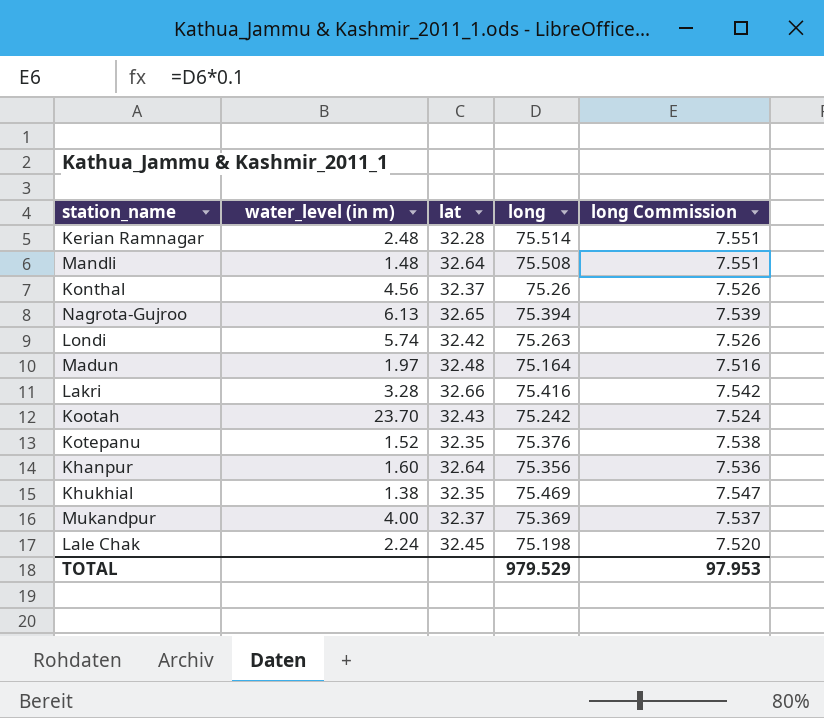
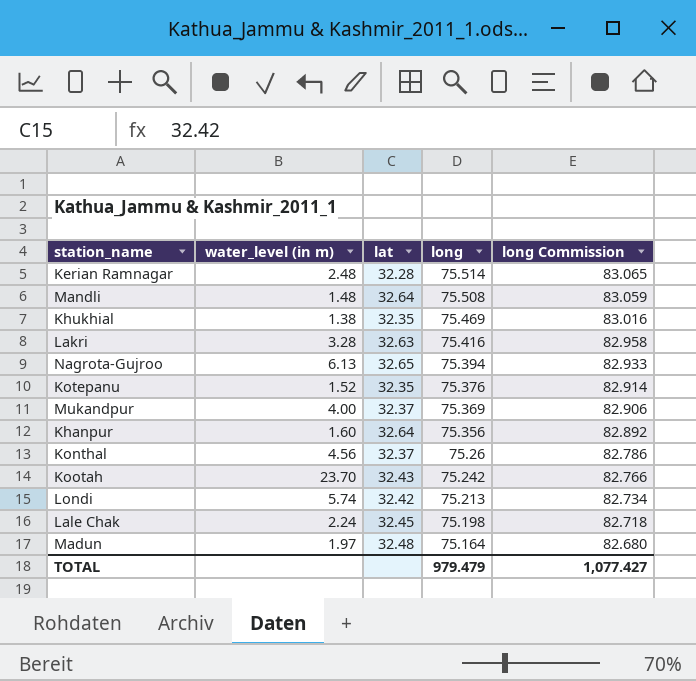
row order: none -> long descending
column long Commission | formula: [long] * 0.1 -> [long] * 1.1
Lakri | lat: 32.66 -> 32.63
Londi | long: 75.263 -> 75.213
TOTAL | long: 979.529 -> 979.479
TOTAL | long Commission: 97.953 -> 1,077.427

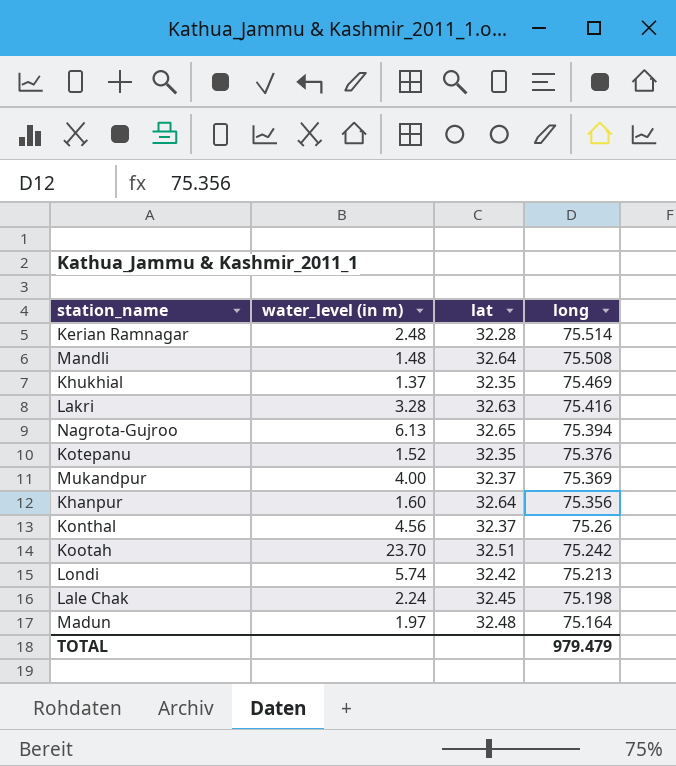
column long Commission | formula: [long] * 1.1 -> none
Khukhial | water_level (in m): 1.38 -> 1.37
Kootah | lat: 32.43 -> 32.51

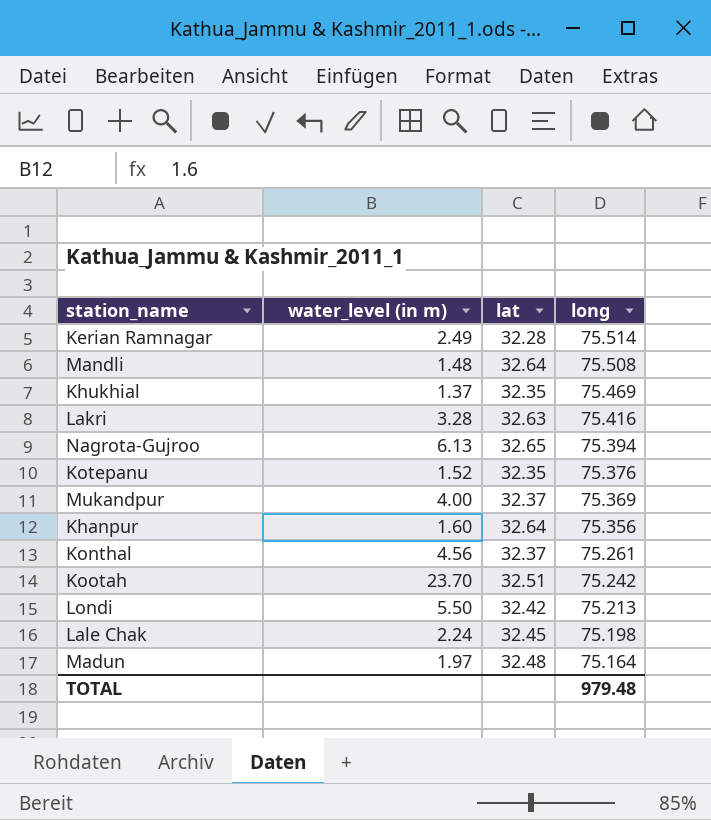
Kerian Ramnagar | water_level (in m): 2.48 -> 2.49
Konthal | long: 75.26 -> 75.261
Londi | water_level (in m): 5.74 -> 5.50
TOTAL | long: 979.479 -> 979.48

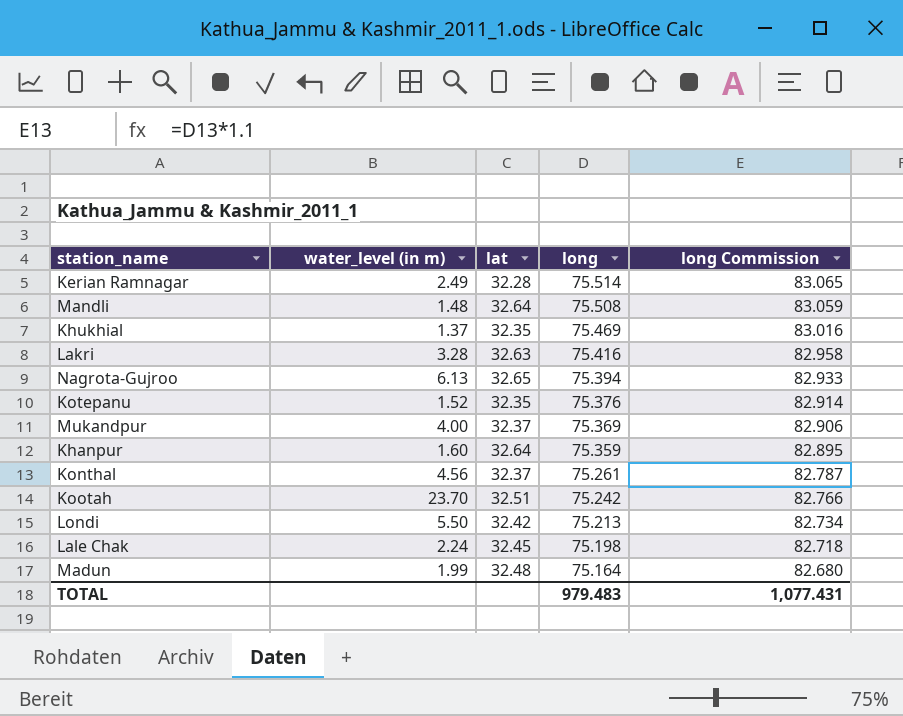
column long Commission | formula: none -> [long] * 1.1
Khanpur | long: 75.356 -> 75.359
Madun | water_level (in m): 1.97 -> 1.99
TOTAL | long: 979.48 -> 979.483

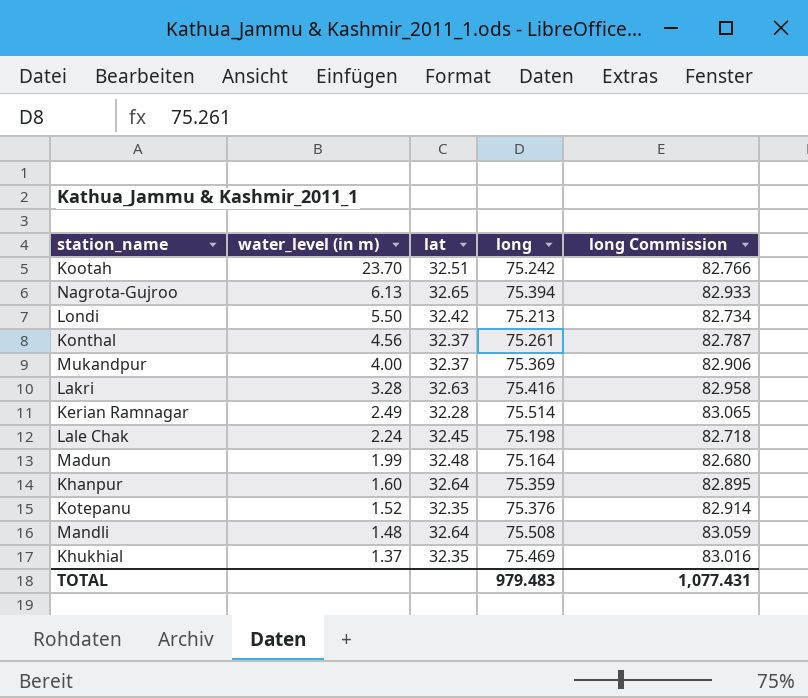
row order: long descending -> water_level (in m) descending

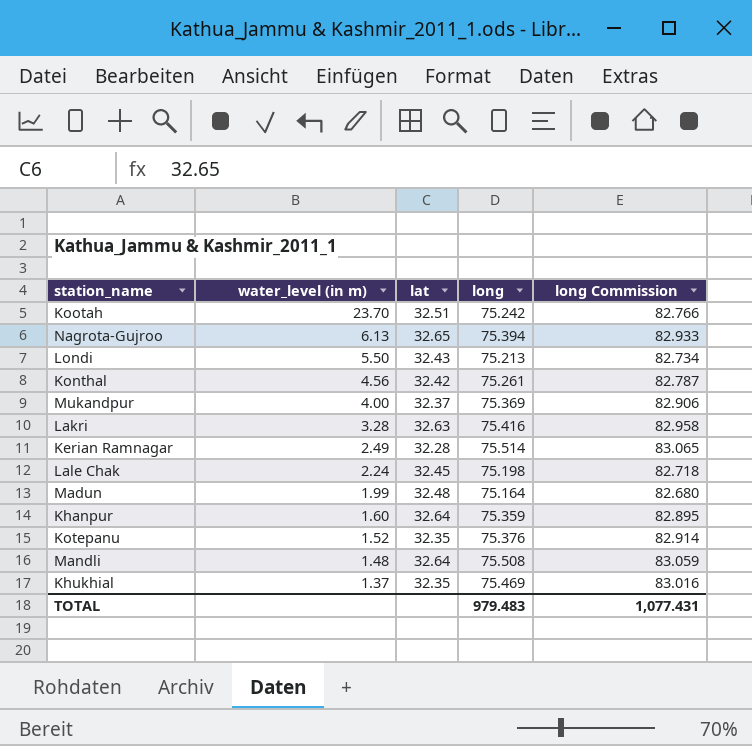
Londi | lat: 32.42 -> 32.43
Konthal | lat: 32.37 -> 32.42

